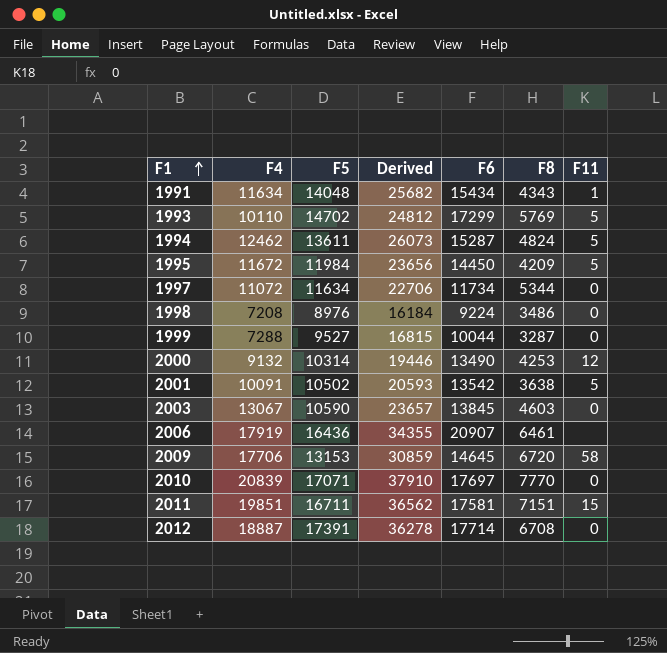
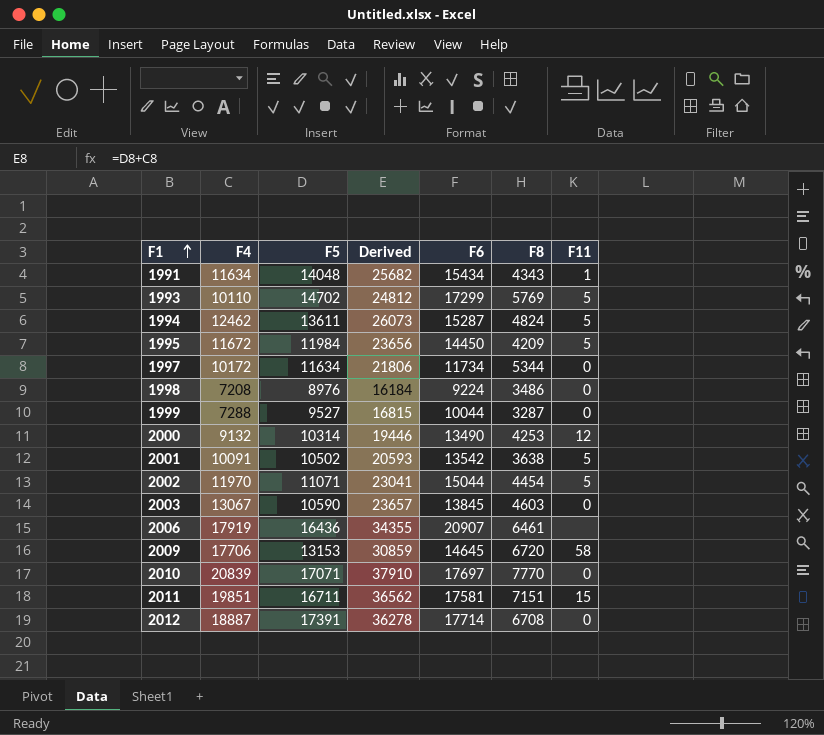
1997 | F4: 11072 -> 10172
1997 | Derived: 22706 -> 21806
row 2002: none -> 11970 | 11071 | 23041 | 15044 | 4454 | 5

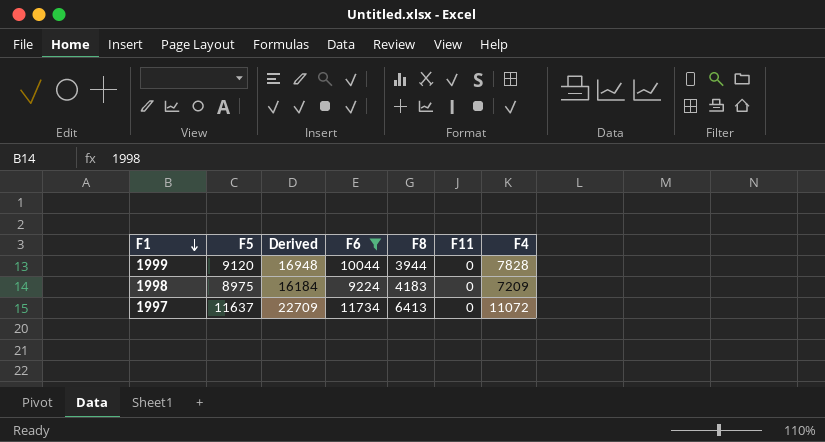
filter: none -> F6 <= 11734
row order: F1 ascending -> F1 descending
column F4 | position: 2 -> 7
1999 | F5: 9527 -> 9120
1999 | Derived: 16815 -> 16948
1999 | F8: 3287 -> 3944
1999 | F4: 7288 -> 7828
1998 | F5: 8976 -> 8975
1998 | F8: 3486 -> 4183
1998 | F4: 7208 -> 7209
1997 | F5: 11634 -> 11637
1997 | Derived: 21806 -> 22709
1997 | F8: 5344 -> 6413
1997 | F4: 10172 -> 11072

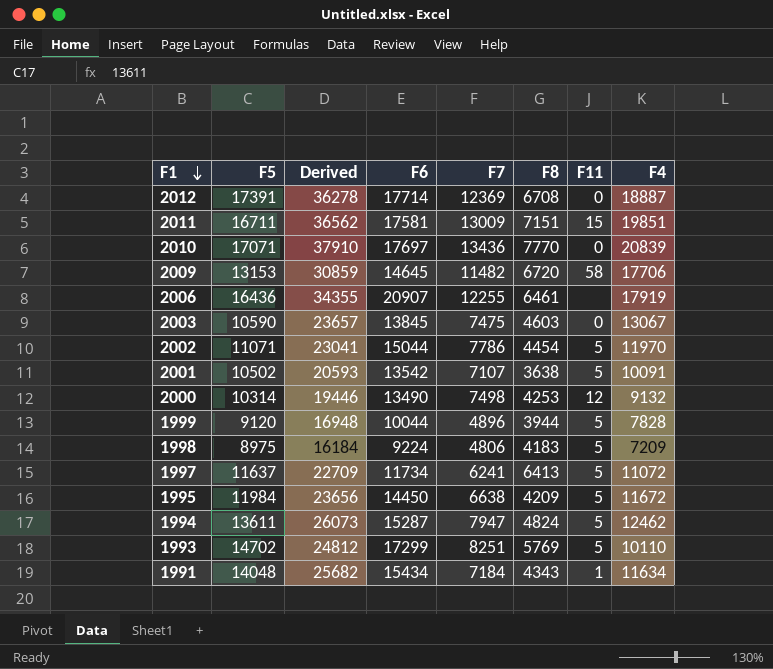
filter: F6 <= 11734 -> none
column F7 | position: none -> 5
1999 | F11: 0 -> 5
1998 | F11: 0 -> 5
1997 | F11: 0 -> 5

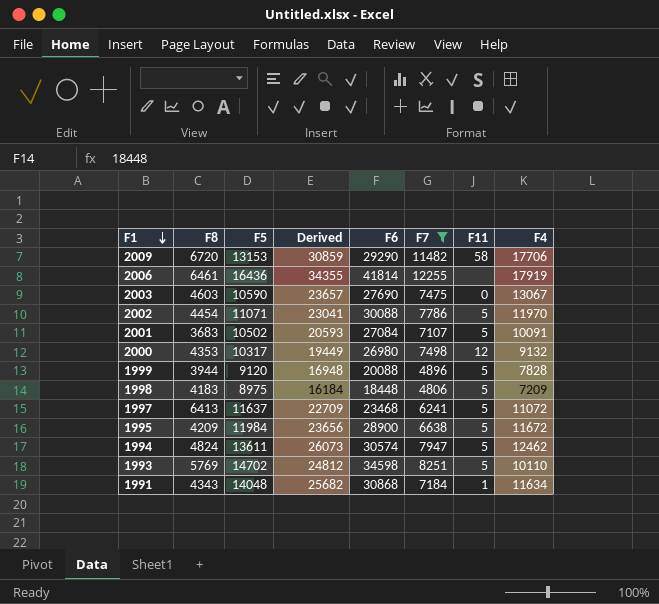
filter: none -> F7 <= 12255
column F8 | position: 6 -> 2
2009 | F6: 14645 -> 29290
2006 | F6: 20907 -> 41814
2003 | F6: 13845 -> 27690
2002 | F6: 15044 -> 30088
2001 | F8: 3638 -> 3683
2001 | F6: 13542 -> 27084
2000 | F8: 4253 -> 4353
2000 | F5: 10314 -> 10317
2000 | Derived: 19446 -> 19449
2000 | F6: 13490 -> 26980
1999 | F6: 10044 -> 20088
1998 | F6: 9224 -> 18448
1997 | F6: 11734 -> 23468
1995 | F6: 14450 -> 28900
1994 | F6: 15287 -> 30574
1993 | F6: 17299 -> 34598
1991 | F6: 15434 -> 30868

